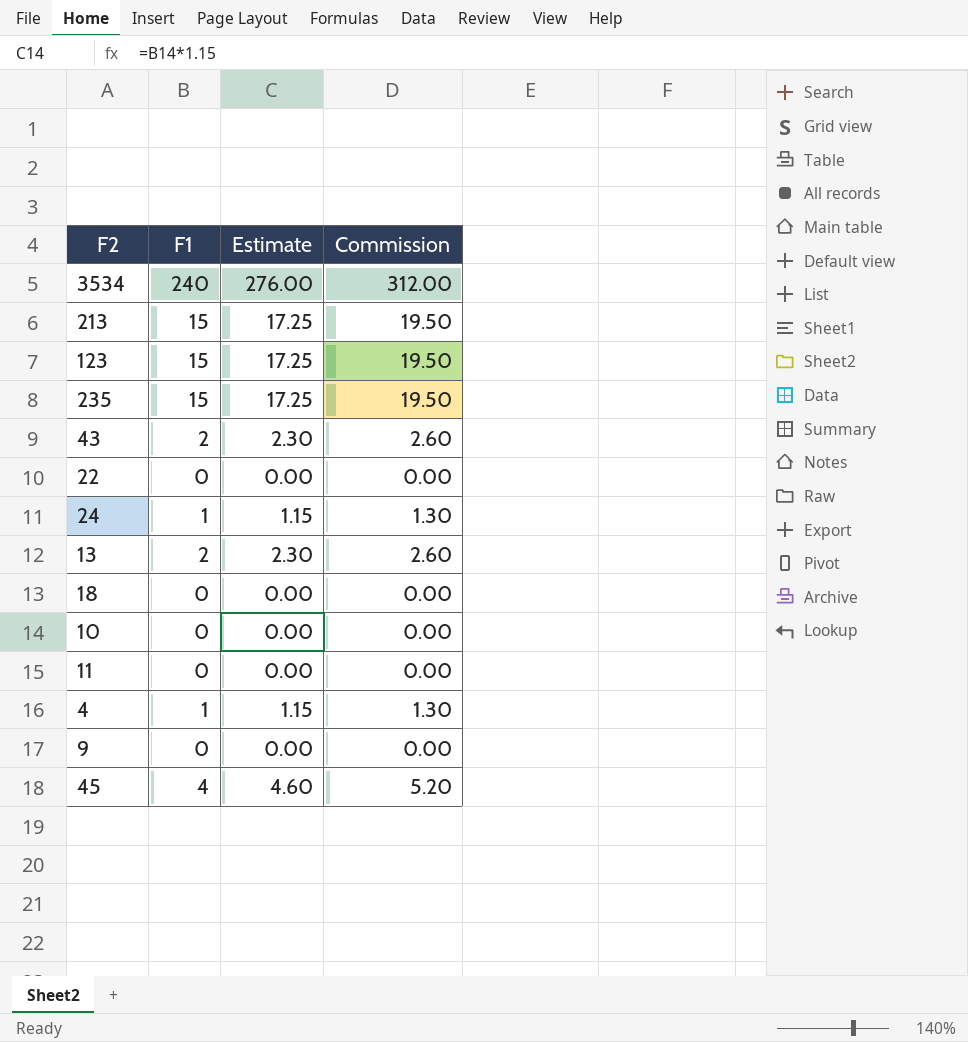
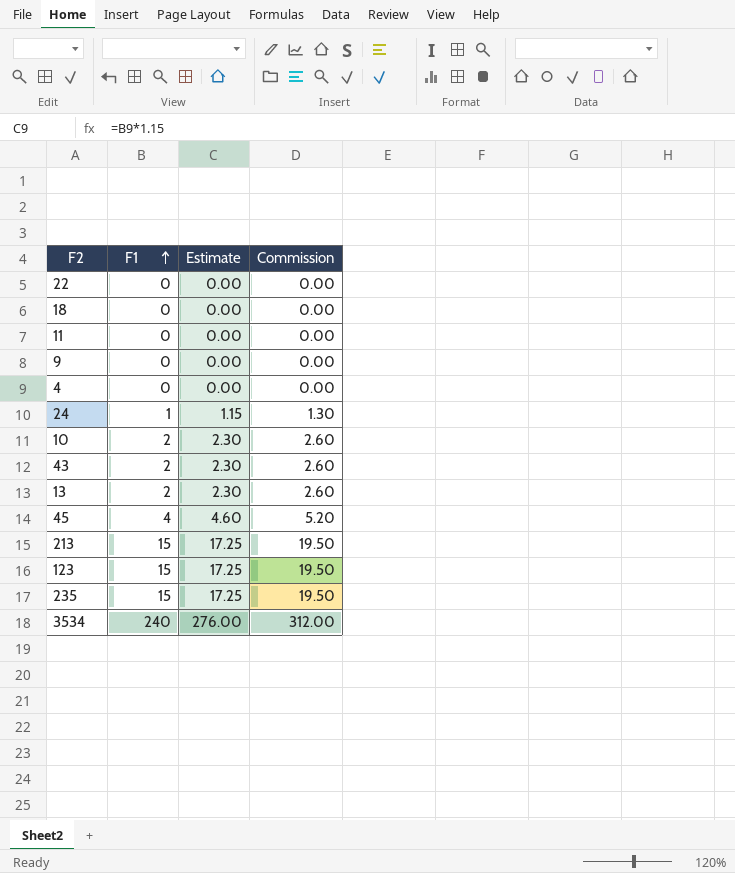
row order: none -> F1 ascending
4 | F1: 1 -> 0
4 | Estimate: 1.15 -> 0.00
4 | Commission: 1.30 -> 0.00
10 | F1: 0 -> 2
10 | Estimate: 0.00 -> 2.30
10 | Commission: 0.00 -> 2.60

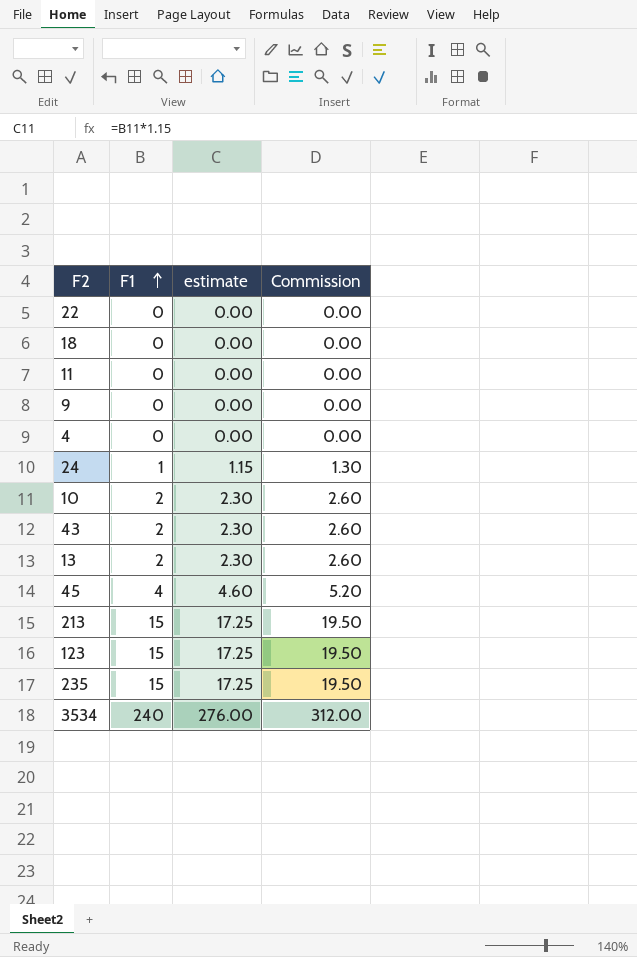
column name: Estimate -> estimate

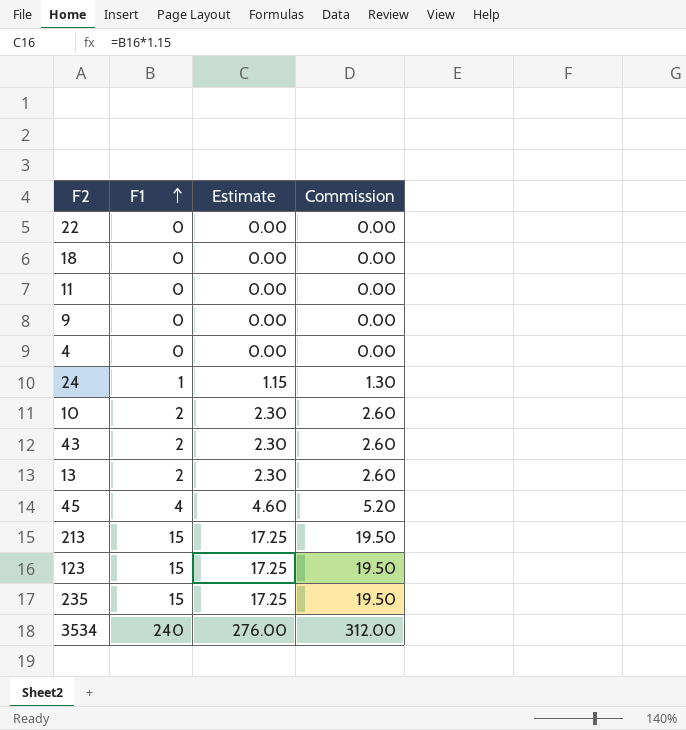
column name: estimate -> Estimate

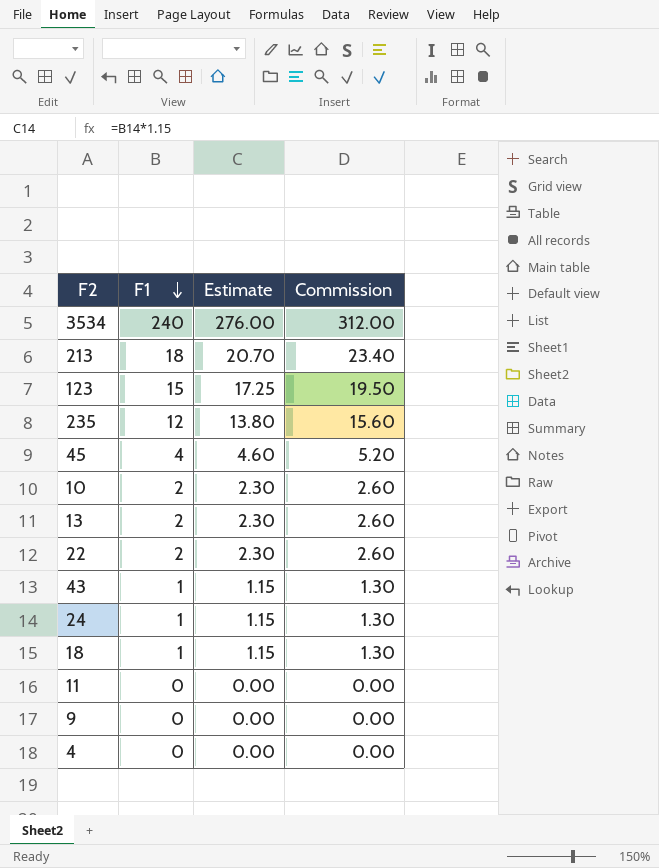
row order: F1 ascending -> F1 descending
213 | F1: 15 -> 18
213 | Estimate: 17.25 -> 20.70
213 | Commission: 19.50 -> 23.40
235 | F1: 15 -> 12
235 | Estimate: 17.25 -> 13.80
235 | Commission: 19.50 -> 15.60
22 | F1: 0 -> 2
22 | Estimate: 0.00 -> 2.30
22 | Commission: 0.00 -> 2.60
43 | F1: 2 -> 1
43 | Estimate: 2.30 -> 1.15
43 | Commission: 2.60 -> 1.30
18 | F1: 0 -> 1
18 | Estimate: 0.00 -> 1.15
18 | Commission: 0.00 -> 1.30

